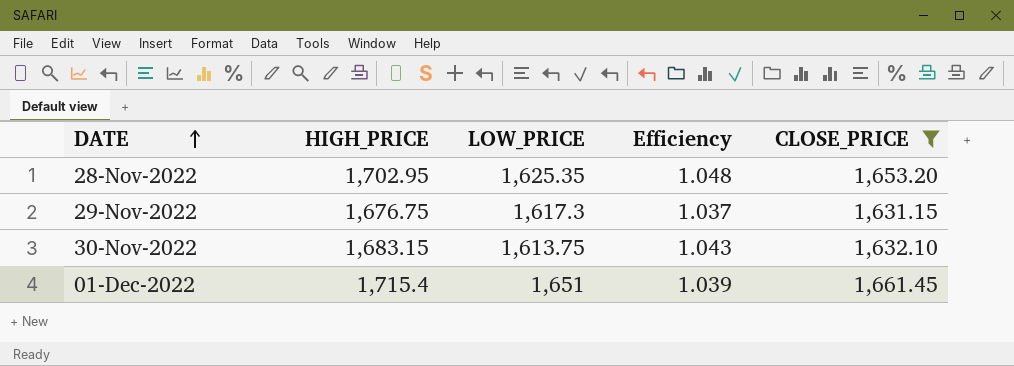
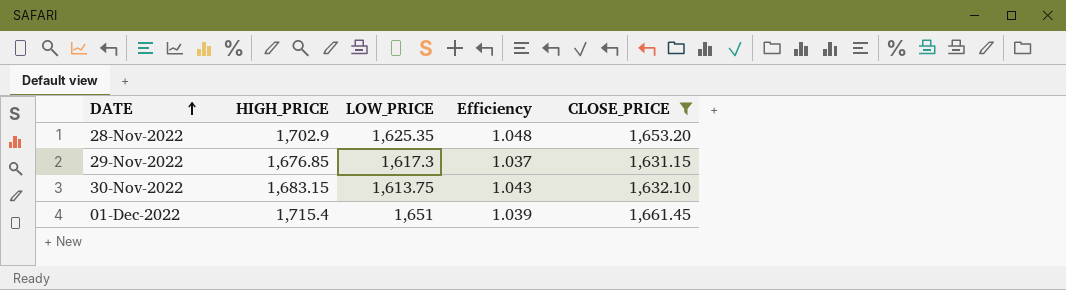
28-Nov-2022 | HIGH_PRICE: 1,702.95 -> 1,702.9
29-Nov-2022 | HIGH_PRICE: 1,676.75 -> 1,676.85

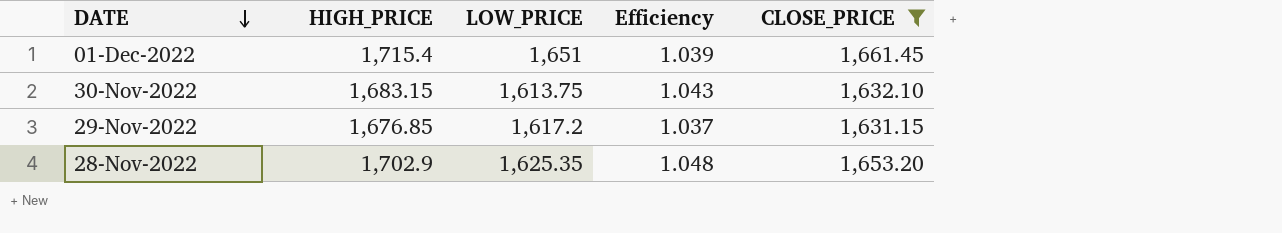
row order: DATE ascending -> DATE descending
29-Nov-2022 | LOW_PRICE: 1,617.3 -> 1,617.2

